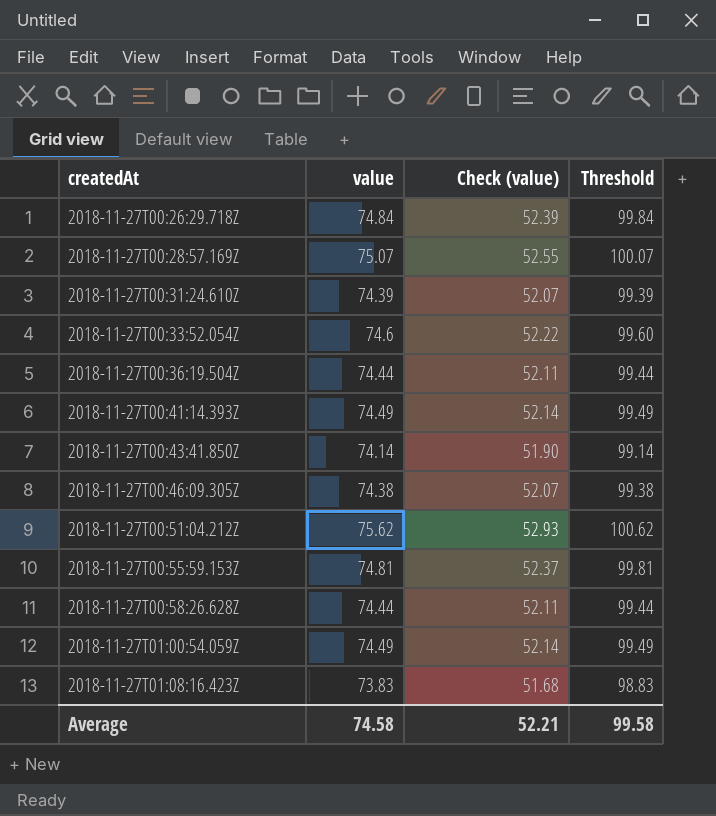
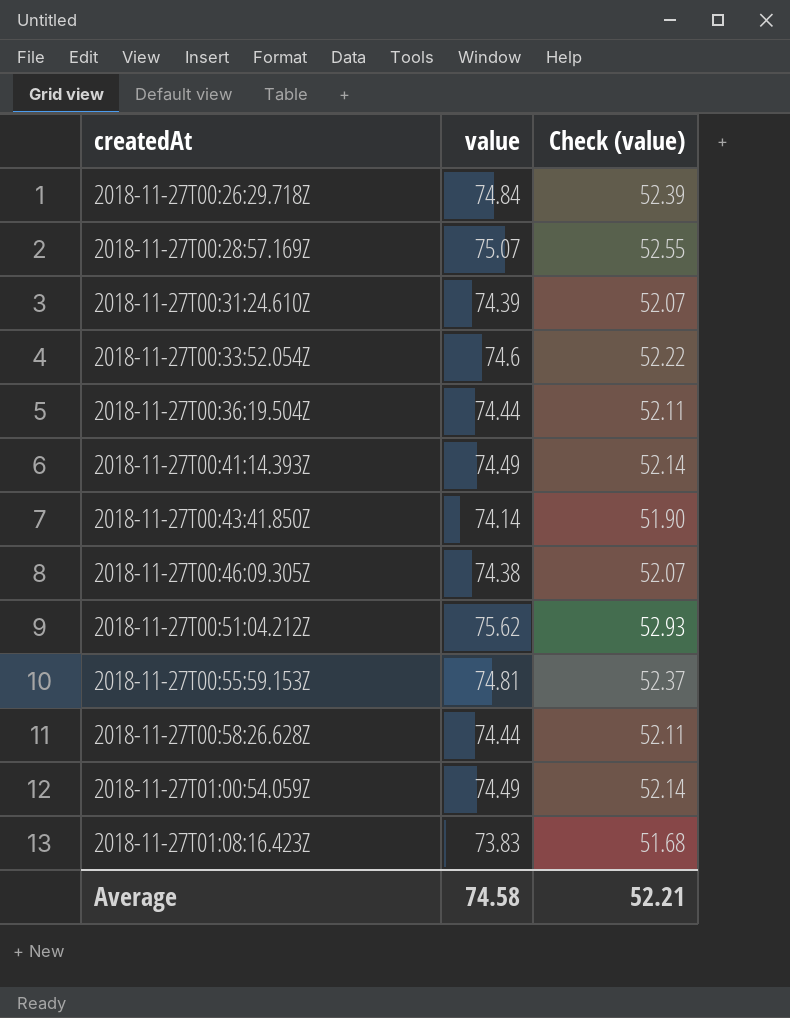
column Threshold | formula: [value] + 25 -> none

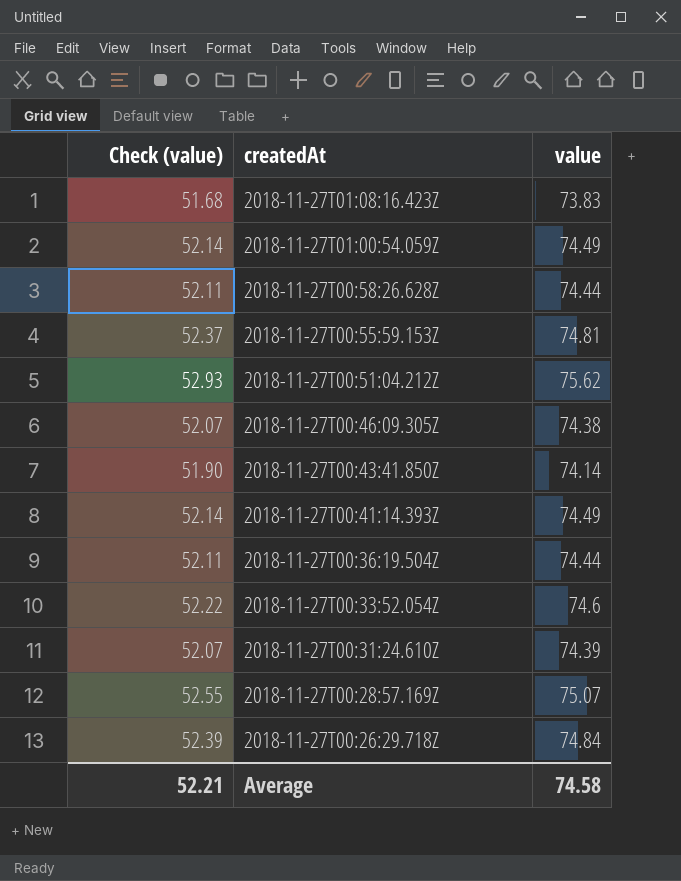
row order: createdAt ascending -> createdAt descending
column Check (value) | position: 3 -> 1

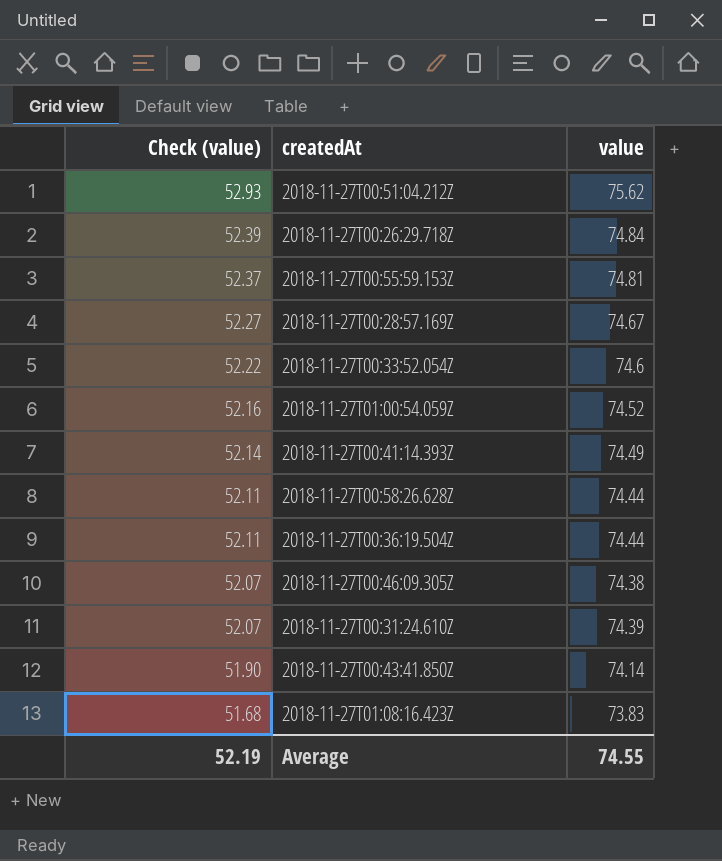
row order: createdAt descending -> Check (value) descending
2018-11-27T00:28:57.169Z | Check (value): 52.55 -> 52.27
2018-11-27T00:28:57.169Z | value: 75.07 -> 74.67
2018-11-27T01:00:54.059Z | Check (value): 52.14 -> 52.16
2018-11-27T01:00:54.059Z | value: 74.49 -> 74.52
Average | Check (value): 52.21 -> 52.19
Average | value: 74.58 -> 74.55

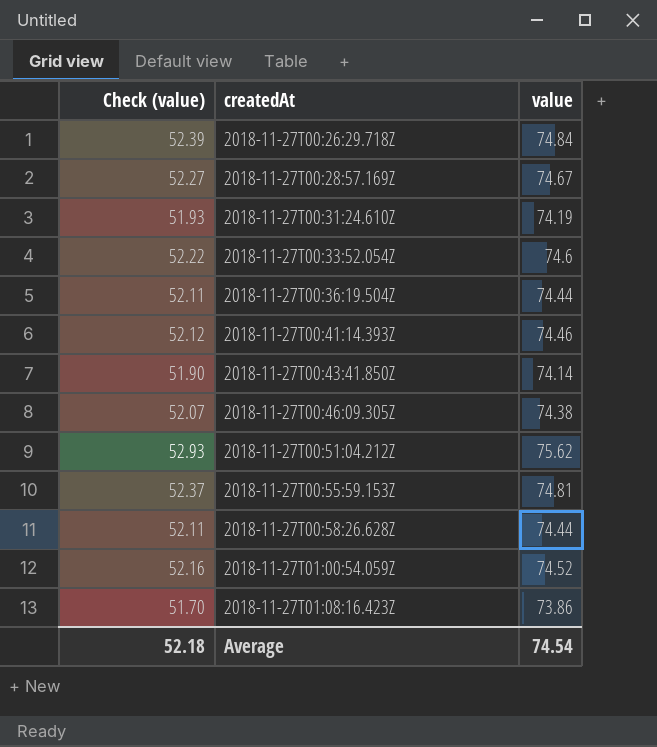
row order: Check (value) descending -> createdAt ascending
2018-11-27T00:31:24.610Z | Check (value): 52.07 -> 51.93
2018-11-27T00:31:24.610Z | value: 74.39 -> 74.19
2018-11-27T00:41:14.393Z | Check (value): 52.14 -> 52.12
2018-11-27T00:41:14.393Z | value: 74.49 -> 74.46
2018-11-27T01:08:16.423Z | Check (value): 51.68 -> 51.70
2018-11-27T01:08:16.423Z | value: 73.83 -> 73.86
Average | Check (value): 52.19 -> 52.18
Average | value: 74.55 -> 74.54

